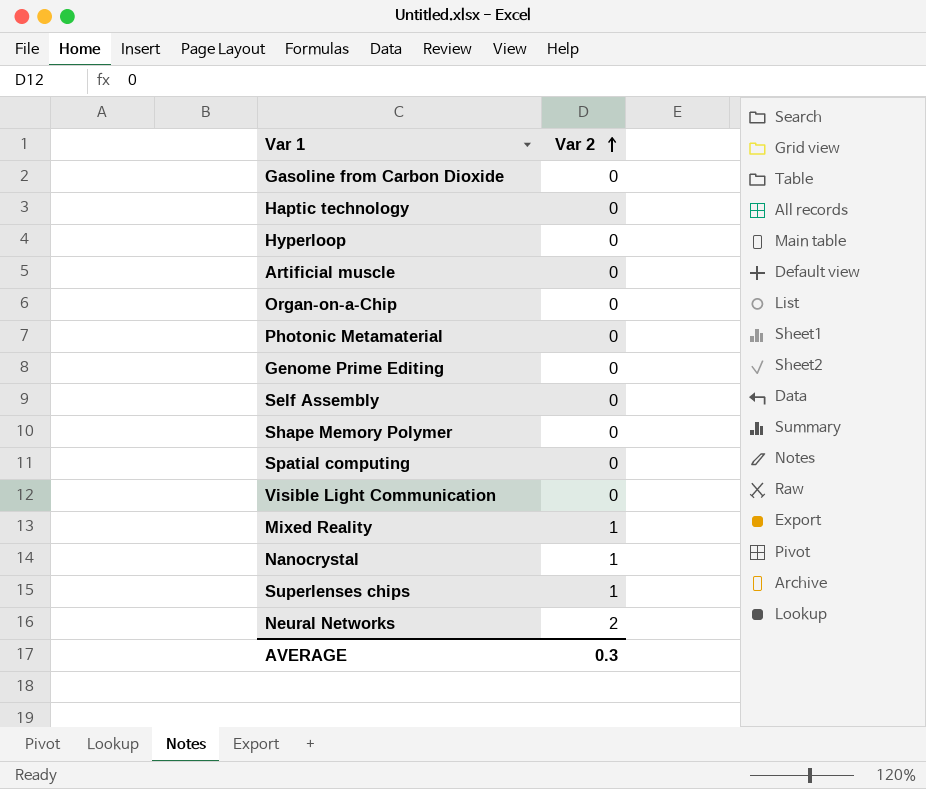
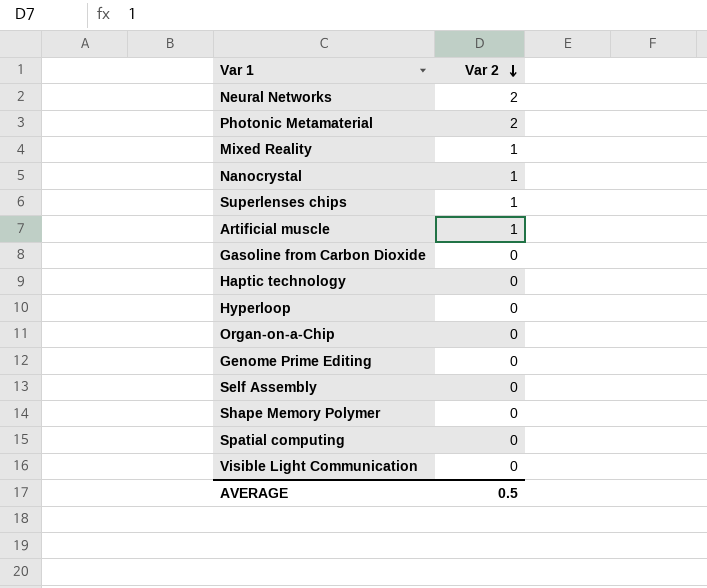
row order: Var 2 ascending -> Var 2 descending
Photonic Metamaterial | Var 2: 0 -> 2
Artificial muscle | Var 2: 0 -> 1
AVERAGE | Var 2: 0.3 -> 0.5

